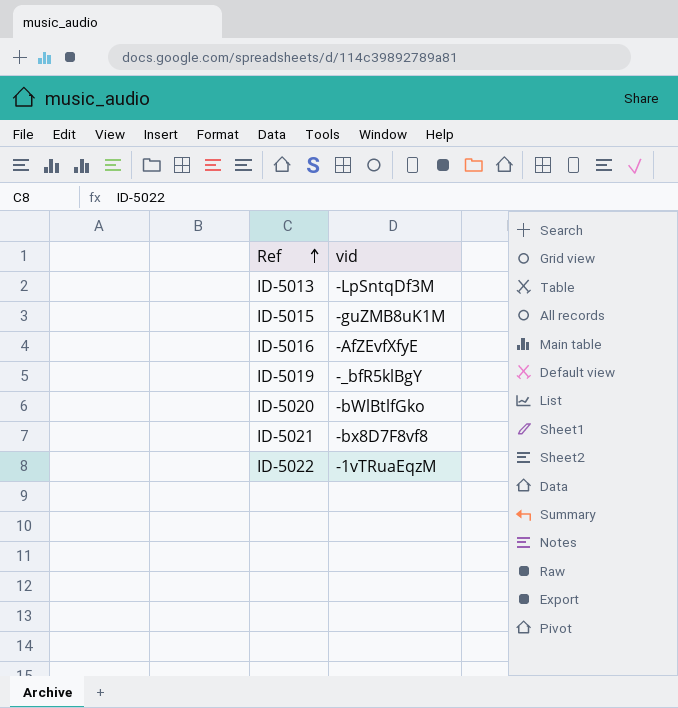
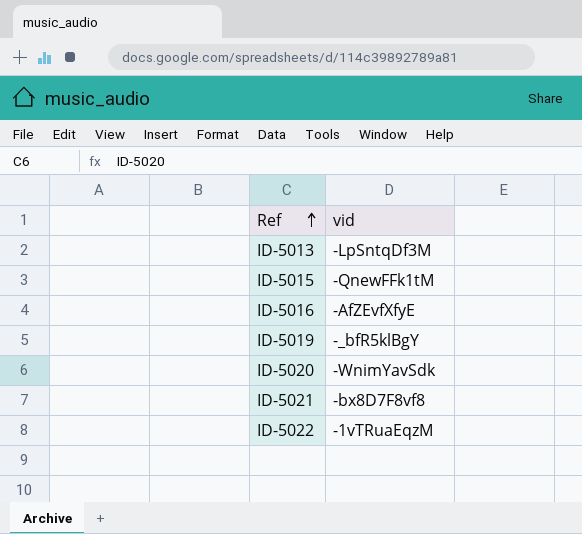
ID-5015 | vid: -guZMB8uK1M -> -QnewFFk1tM
ID-5020 | vid: -bWlBtlfGko -> -WnimYavSdk

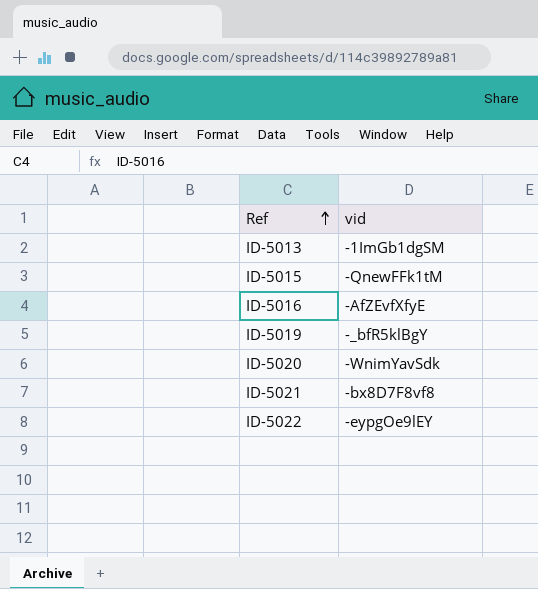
ID-5013 | vid: -LpSntqDf3M -> -1ImGb1dgSM
ID-5022 | vid: -1vTRuaEqzM -> -eypgOe9lEY

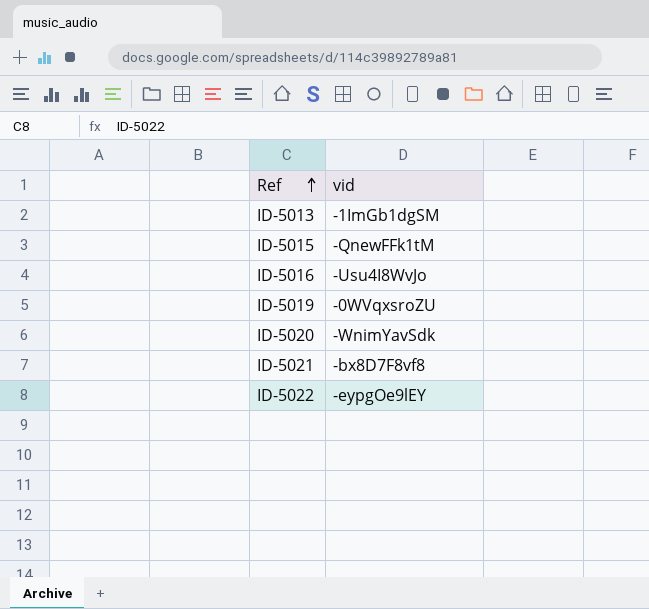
ID-5016 | vid: -AfZEvfXfyE -> -Usu4I8WvJo
ID-5019 | vid: -_bfR5klBgY -> -0WVqxsroZU

